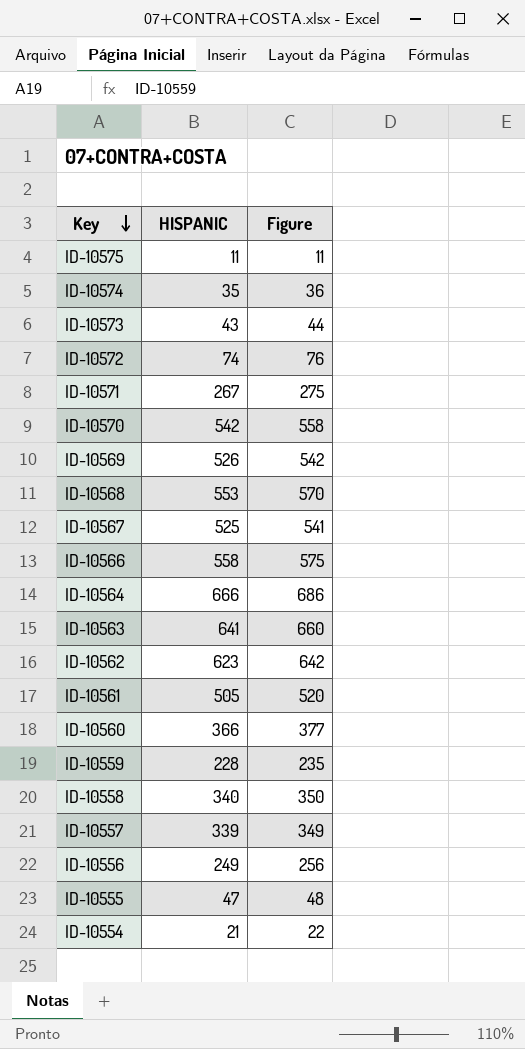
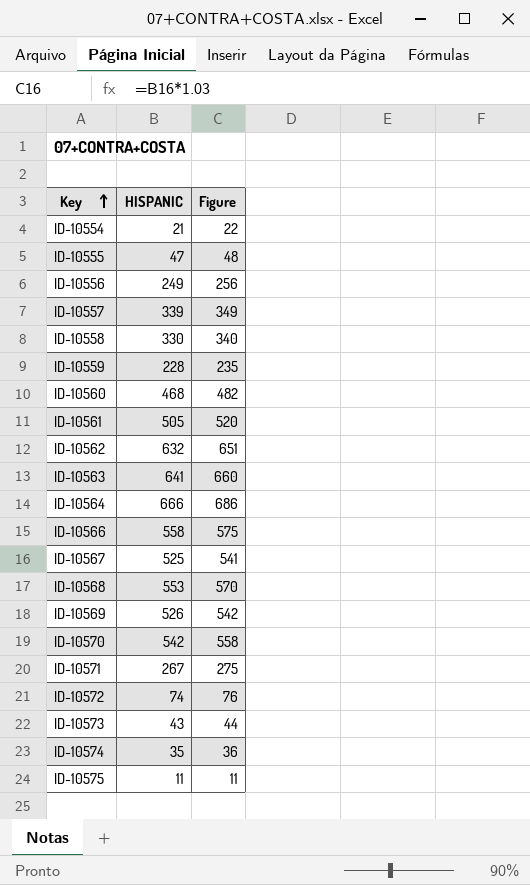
row order: Key descending -> Key ascending
ID-10558 | HISPANIC: 340 -> 330
ID-10558 | Figure: 350 -> 340
ID-10560 | HISPANIC: 366 -> 468
ID-10560 | Figure: 377 -> 482
ID-10562 | HISPANIC: 623 -> 632
ID-10562 | Figure: 642 -> 651

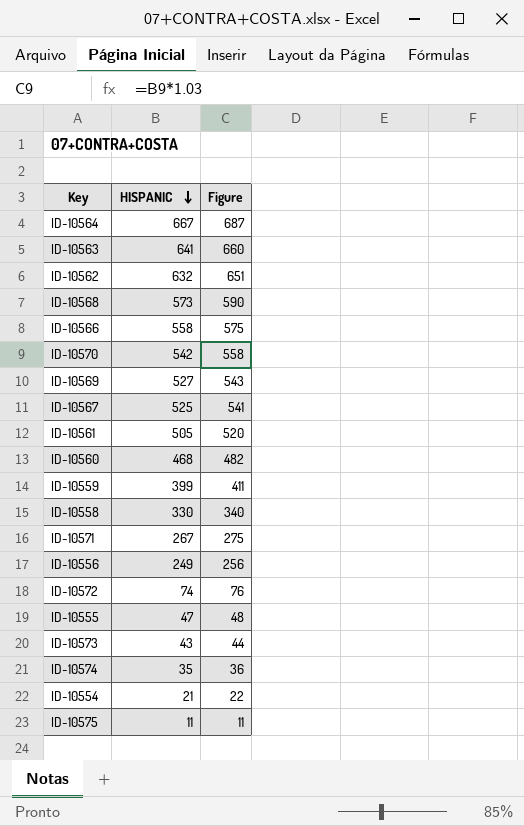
row order: Key ascending -> HISPANIC descending
row ID-10557: 339 | 349 -> none
ID-10564 | HISPANIC: 666 -> 667
ID-10564 | Figure: 686 -> 687
ID-10568 | HISPANIC: 553 -> 573
ID-10568 | Figure: 570 -> 590
ID-10569 | HISPANIC: 526 -> 527
ID-10569 | Figure: 542 -> 543
ID-10559 | HISPANIC: 228 -> 399
ID-10559 | Figure: 235 -> 411

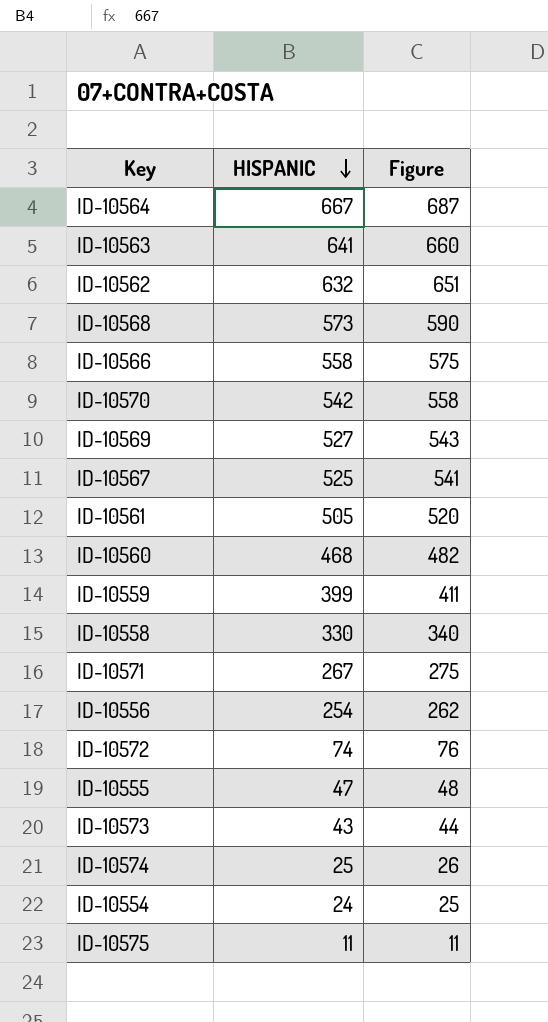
ID-10556 | HISPANIC: 249 -> 254
ID-10556 | Figure: 256 -> 262
ID-10574 | HISPANIC: 35 -> 25
ID-10574 | Figure: 36 -> 26
ID-10554 | HISPANIC: 21 -> 24
ID-10554 | Figure: 22 -> 25

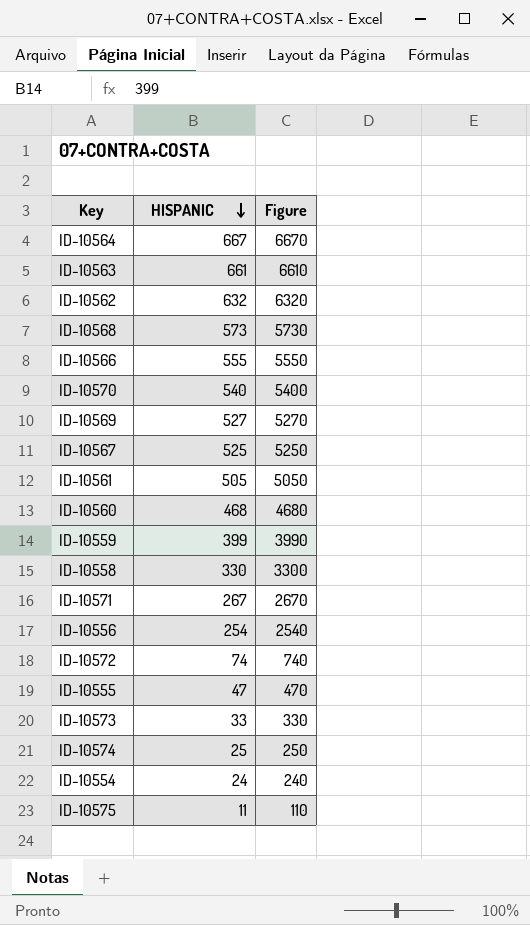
column Figure | formula: [HISPANIC] * 1.03 -> [HISPANIC] * 10
ID-10563 | HISPANIC: 641 -> 661
ID-10566 | HISPANIC: 558 -> 555
ID-10570 | HISPANIC: 542 -> 540
ID-10573 | HISPANIC: 43 -> 33

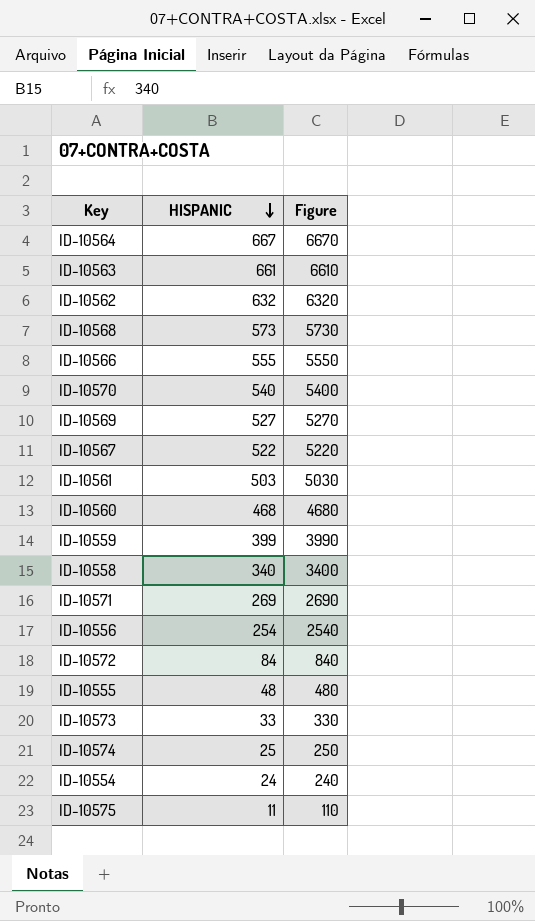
ID-10567 | HISPANIC: 525 -> 522
ID-10567 | Figure: 5250 -> 5220
ID-10561 | HISPANIC: 505 -> 503
ID-10561 | Figure: 5050 -> 5030
ID-10558 | HISPANIC: 330 -> 340
ID-10558 | Figure: 3300 -> 3400
ID-10571 | HISPANIC: 267 -> 269
ID-10571 | Figure: 2670 -> 2690
ID-10572 | HISPANIC: 74 -> 84
ID-10572 | Figure: 740 -> 840
ID-10555 | HISPANIC: 47 -> 48
ID-10555 | Figure: 470 -> 480

